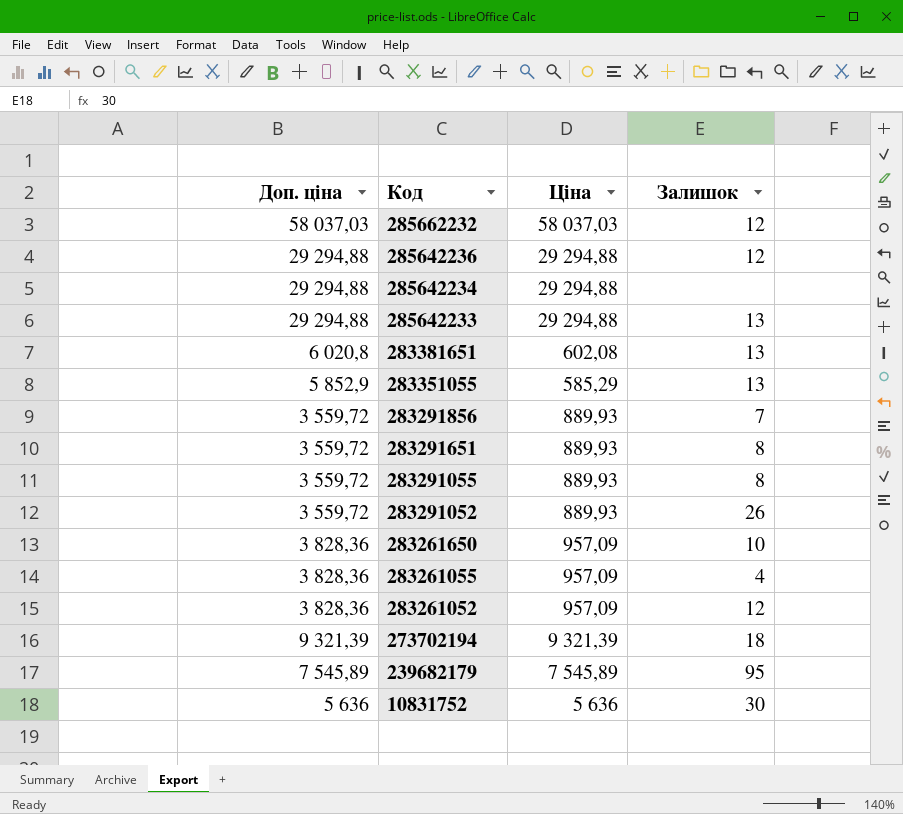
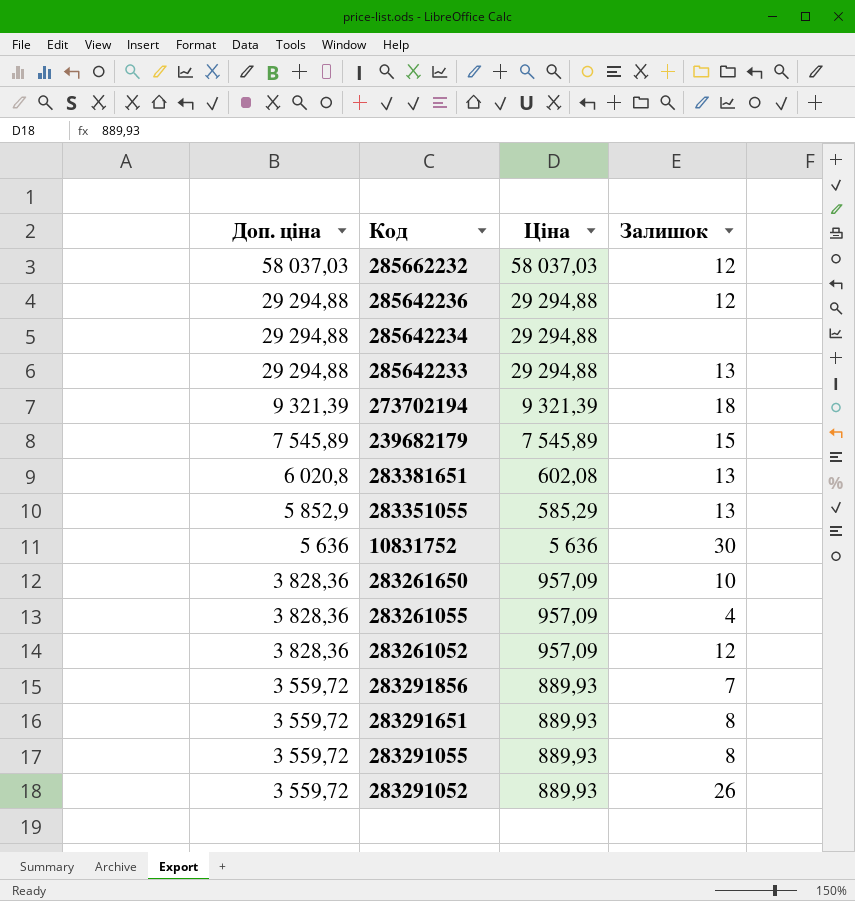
row order: Код descending -> Доп. ціна descending
239682179 | Залишок: 95 -> 15

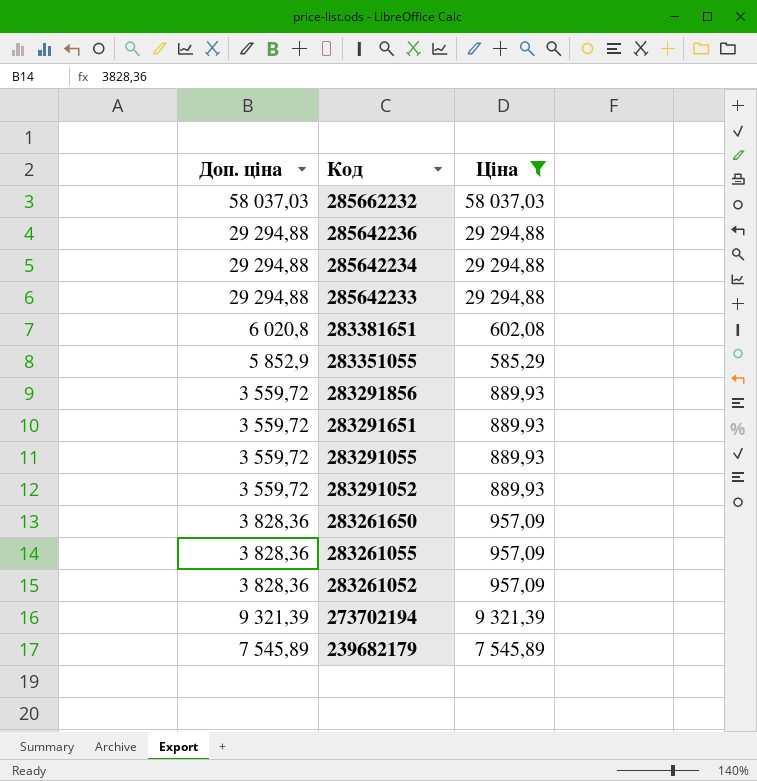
filter: none -> Ціна != 5 636
row order: Доп. ціна descending -> Код descending
column Залишок | position: 4 -> none

